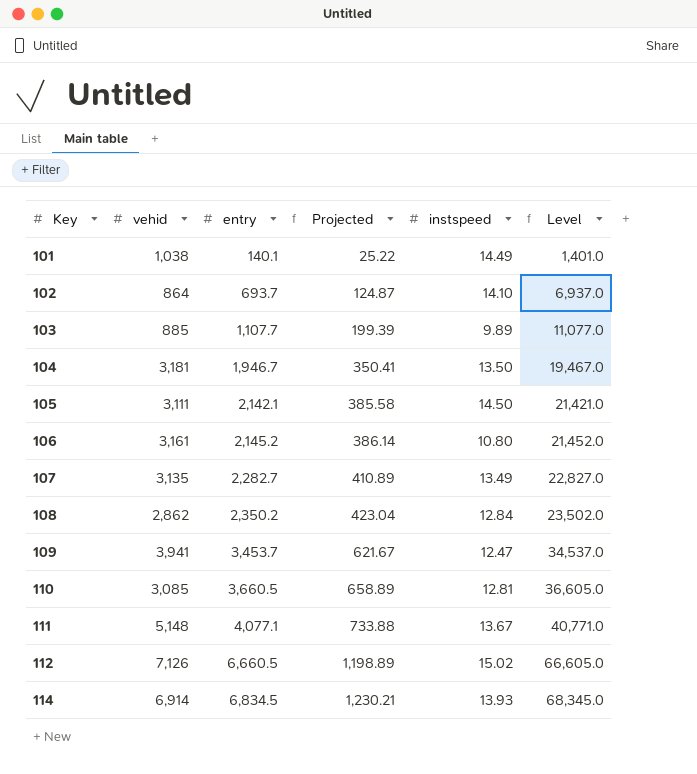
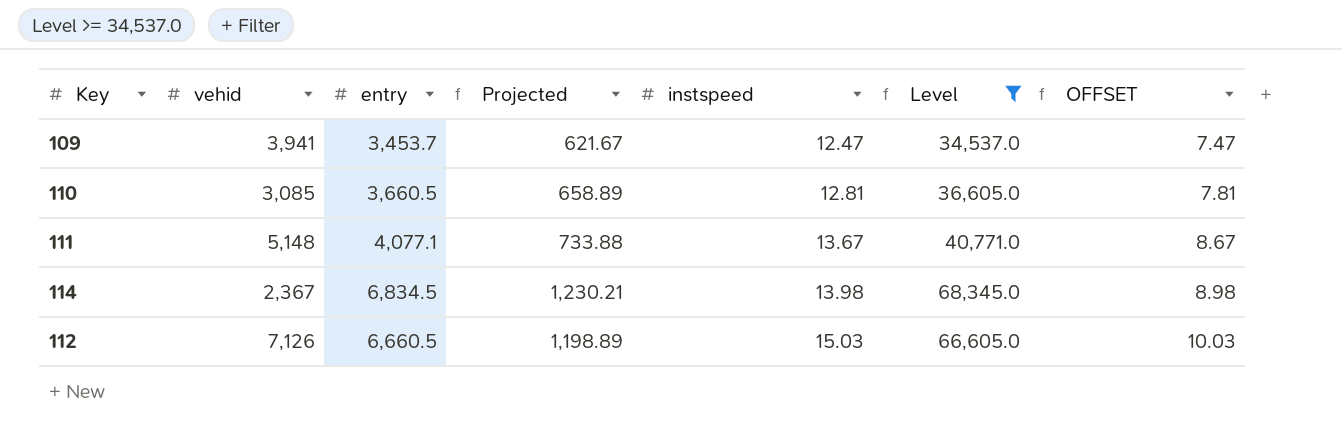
filter: none -> Level >= 34,537.0
row order: Key ascending -> instspeed ascending
column OFFSET | formula: none -> [instspeed] - 5
114 | vehid: 6,914 -> 2,367
114 | instspeed: 13.93 -> 13.98
112 | instspeed: 15.02 -> 15.03

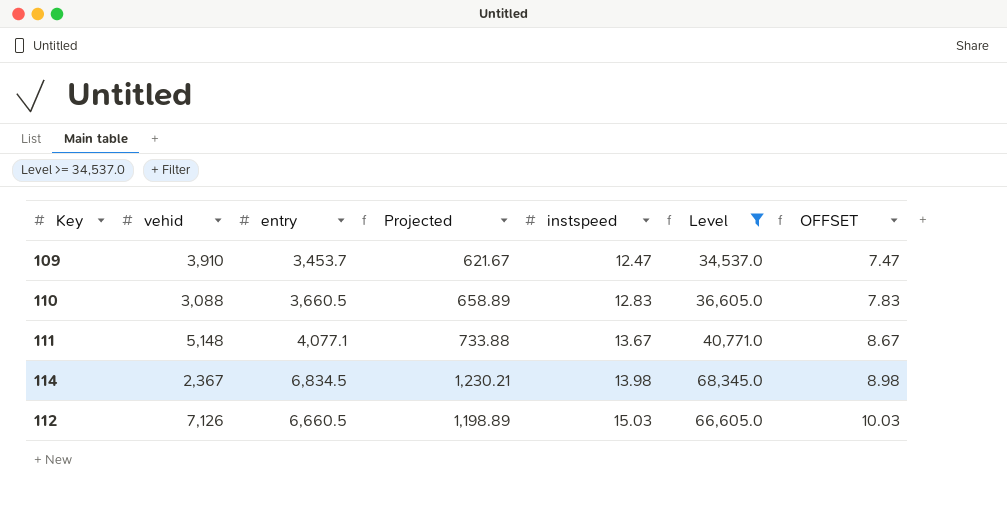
109 | vehid: 3,941 -> 3,910
110 | vehid: 3,085 -> 3,088
110 | instspeed: 12.81 -> 12.83
110 | OFFSET: 7.81 -> 7.83

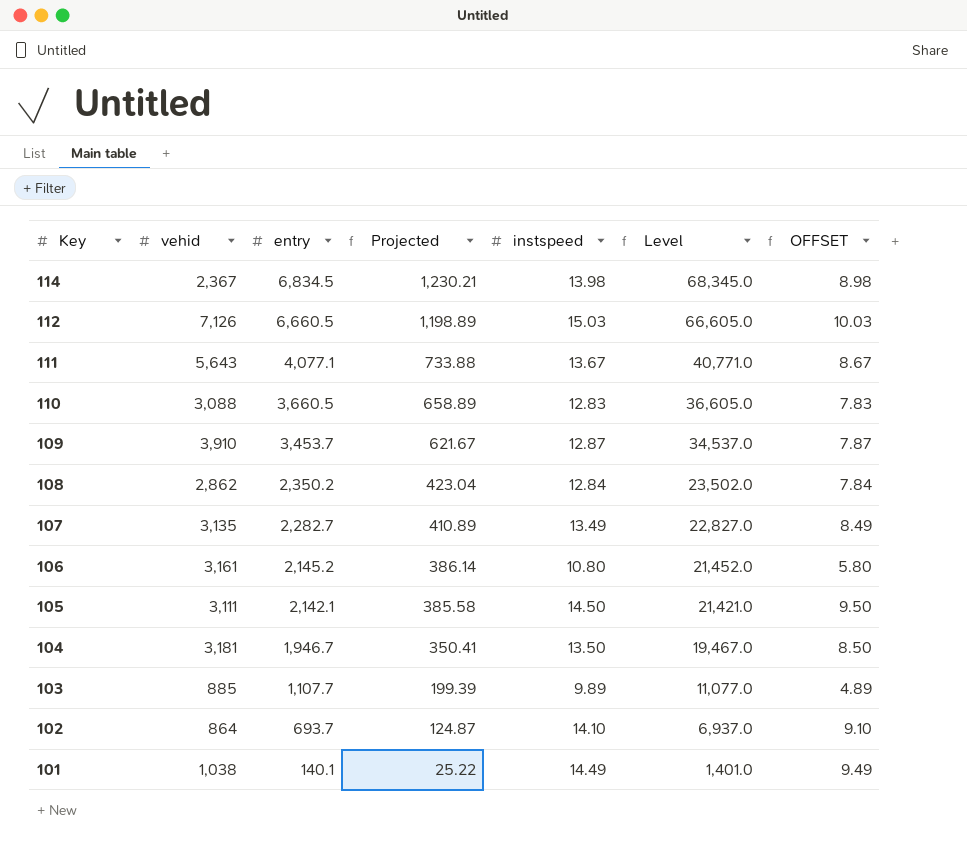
filter: Level >= 34,537.0 -> none
row order: instspeed ascending -> Key descending
111 | vehid: 5,148 -> 5,643
109 | instspeed: 12.47 -> 12.87
109 | OFFSET: 7.47 -> 7.87

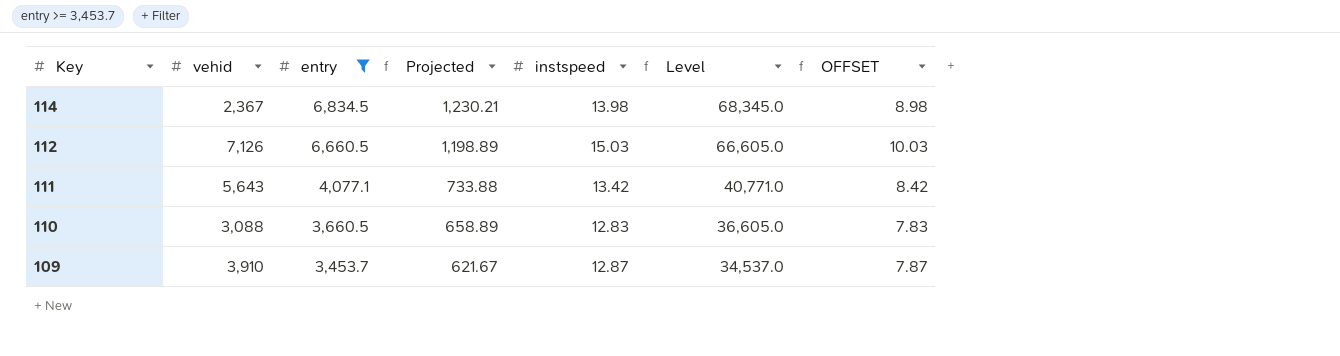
filter: none -> entry >= 3,453.7
111 | instspeed: 13.67 -> 13.42
111 | OFFSET: 8.67 -> 8.42

